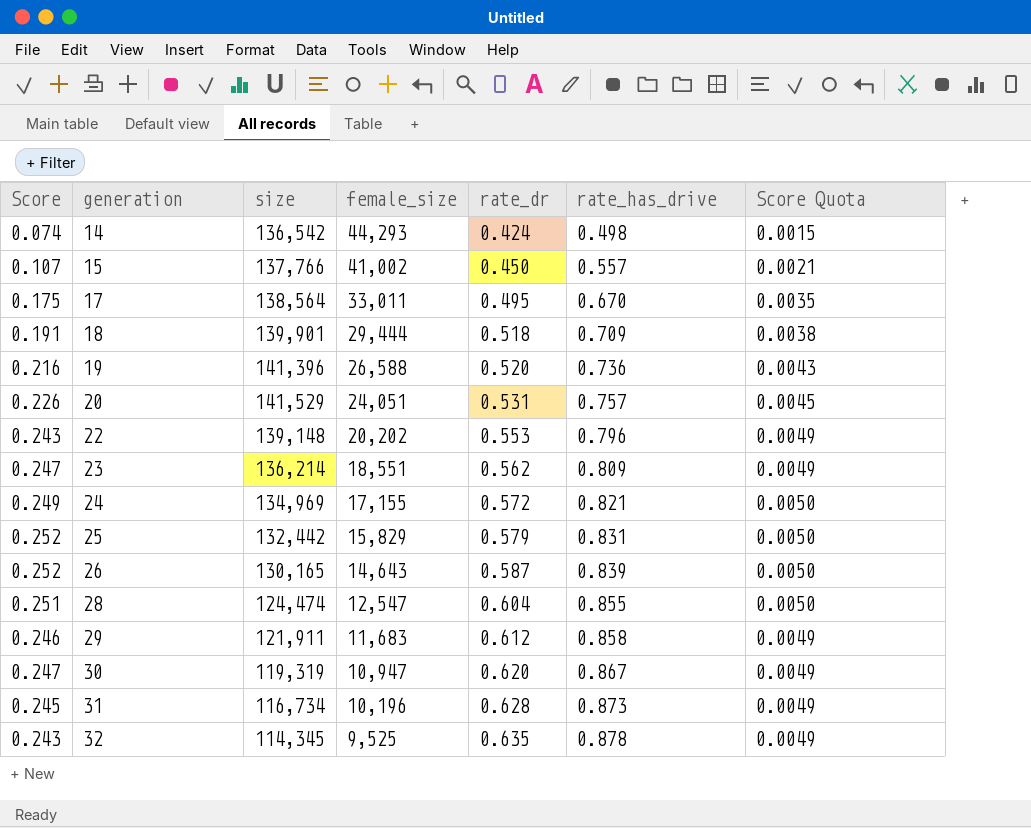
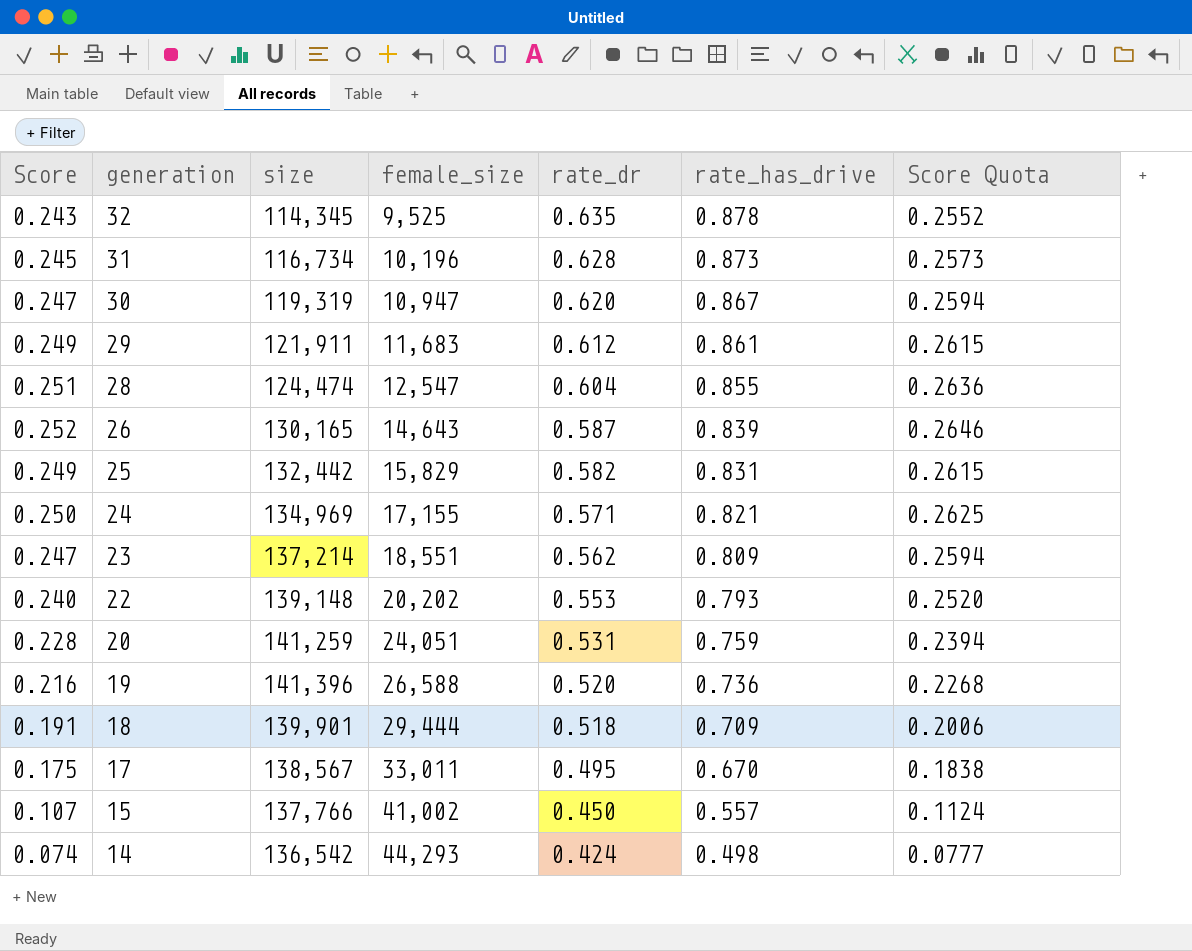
row order: generation ascending -> generation descending
column Score Quota | formula: [Score] * 0.02 -> [Score] * 1.05
29 | Score: 0.246 -> 0.249
29 | rate_has_drive: 0.858 -> 0.861
25 | Score: 0.252 -> 0.249
25 | rate_dr: 0.579 -> 0.582
24 | Score: 0.249 -> 0.250
24 | rate_dr: 0.572 -> 0.571
23 | size: 136,214 -> 137,214
22 | Score: 0.243 -> 0.240
22 | rate_has_drive: 0.796 -> 0.793
20 | Score: 0.226 -> 0.228
20 | size: 141,529 -> 141,259
20 | rate_has_drive: 0.757 -> 0.759
17 | size: 138,564 -> 138,567

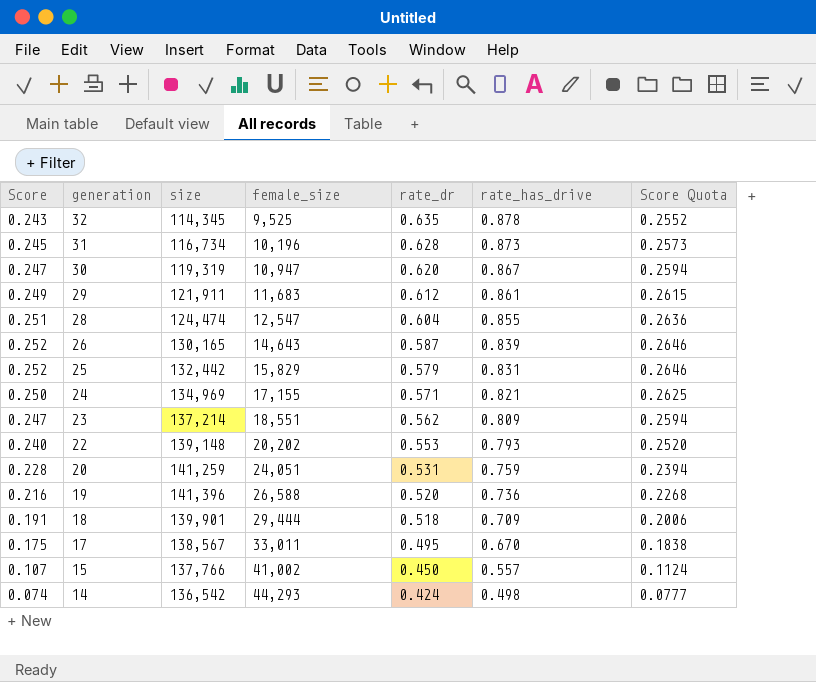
25 | Score: 0.249 -> 0.252
25 | rate_dr: 0.582 -> 0.579
25 | Score Quota: 0.2615 -> 0.2646

